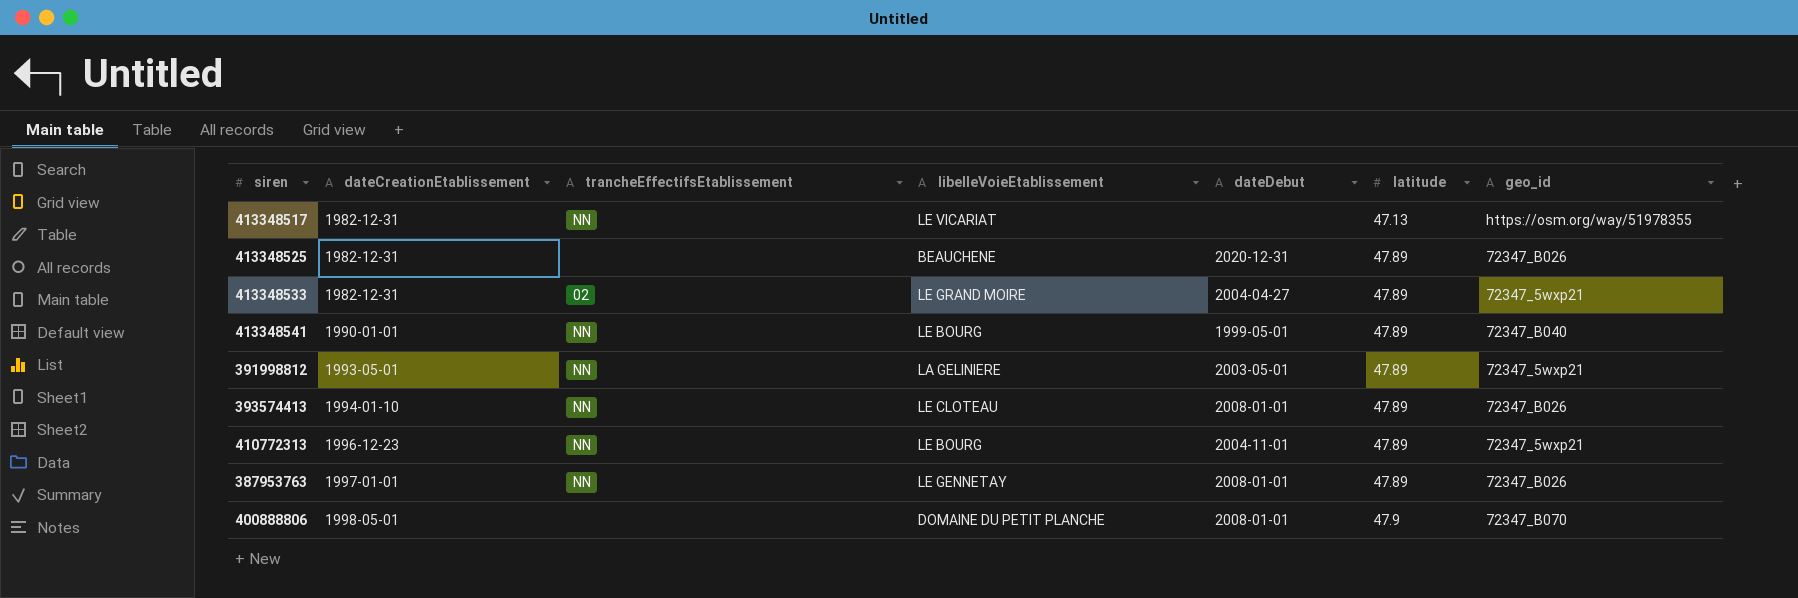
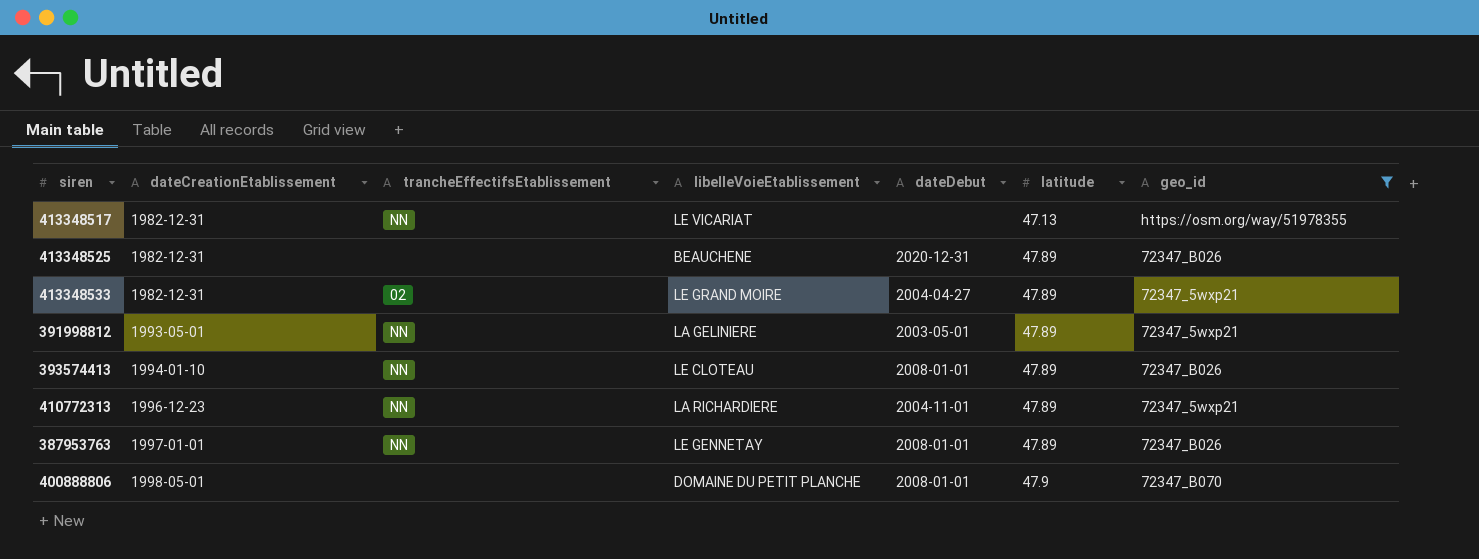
filter: none -> geo_id != 72347_B040
410772313 | libelleVoieEtablissement: LE BOURG -> LA RICHARDIERE

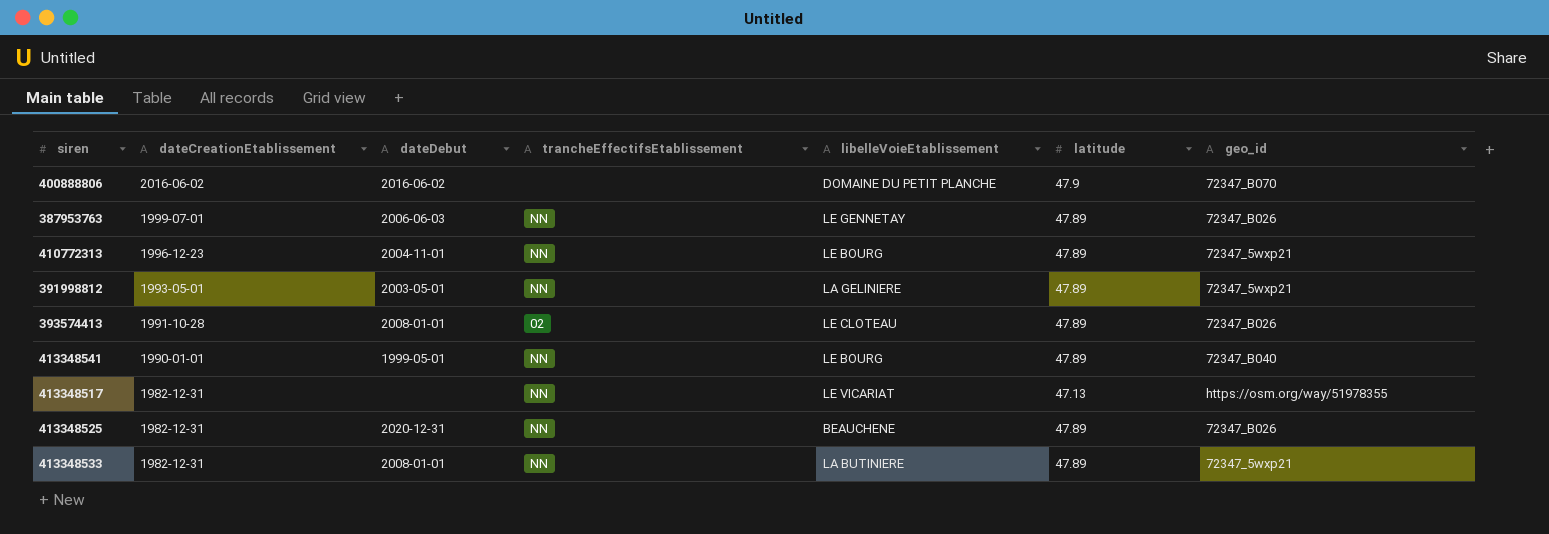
filter: geo_id != 72347_B040 -> none
row order: dateCreationEtablissement ascending -> dateCreationEtablissement descending
column dateDebut | position: 5 -> 3
400888806 | dateCreationEtablissement: 1998-05-01 -> 2016-06-02
400888806 | dateDebut: 2008-01-01 -> 2016-06-02
387953763 | dateCreationEtablissement: 1997-01-01 -> 1999-07-01
387953763 | dateDebut: 2008-01-01 -> 2006-06-03
410772313 | libelleVoieEtablissement: LA RICHARDIERE -> LE BOURG
393574413 | dateCreationEtablissement: 1994-01-10 -> 1991-10-28
393574413 | trancheEffectifsEtablissement: NN -> 02
413348525 | trancheEffectifsEtablissement: none -> NN
413348533 | dateDebut: 2004-04-27 -> 2008-01-01
413348533 | trancheEffectifsEtablissement: 02 -> NN
413348533 | libelleVoieEtablissement: LE GRAND MOIRE -> LA BUTINIERE

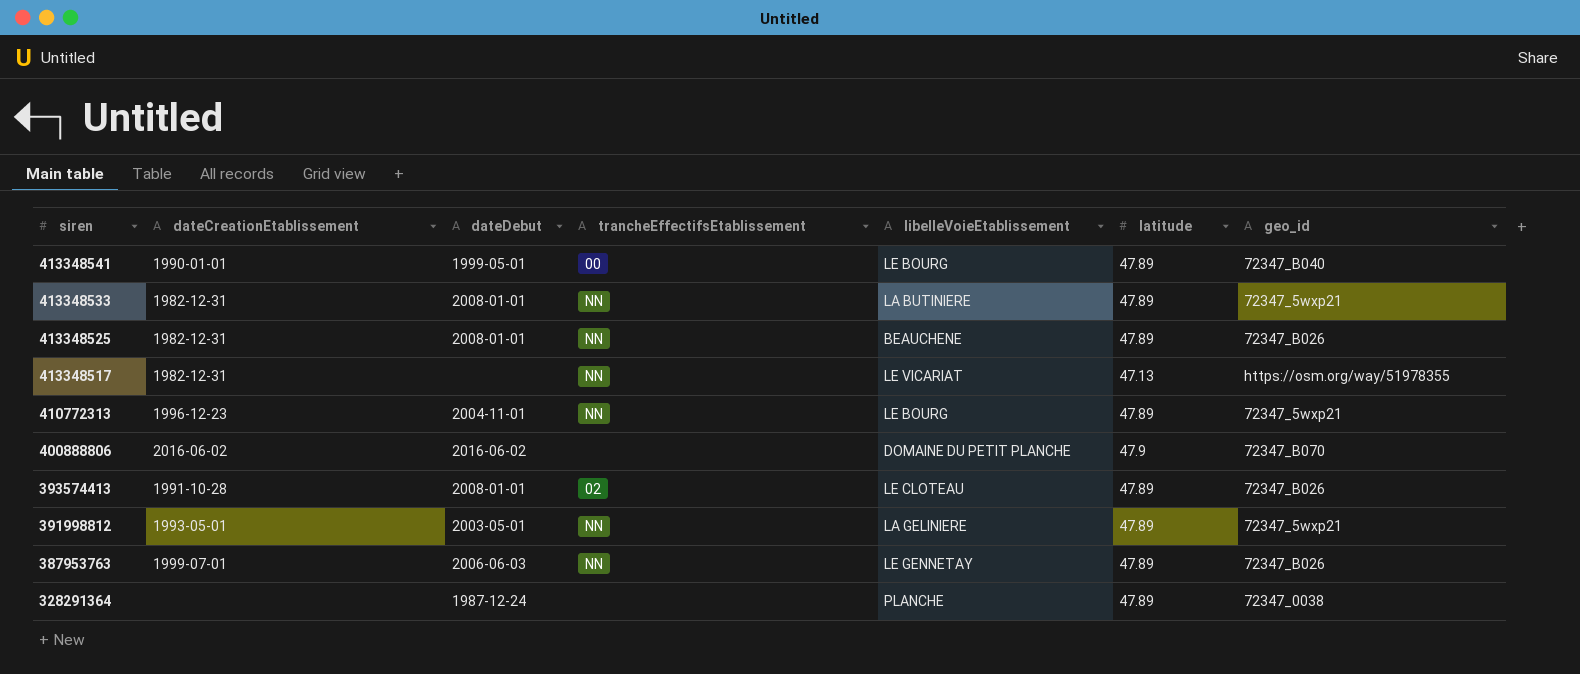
row order: dateCreationEtablissement descending -> siren descending
413348541 | trancheEffectifsEtablissement: NN -> 00
413348525 | dateDebut: 2020-12-31 -> 2008-01-01
row 328291364: none -> none | 1987-12-24 | none | PLANCHE | 47.89 | 72347_0038

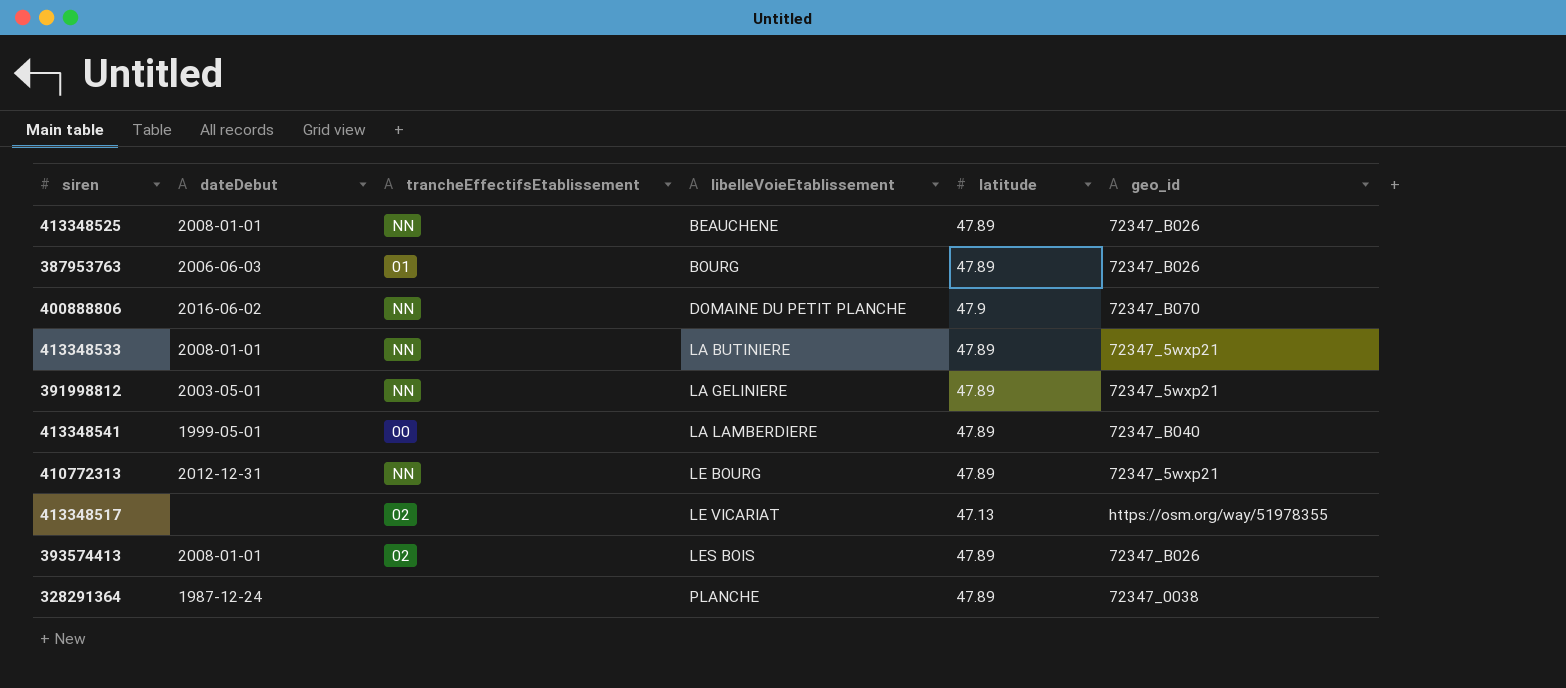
row order: siren descending -> libelleVoieEtablissement ascending
column dateCreationEtablissement | position: 2 -> none
387953763 | trancheEffectifsEtablissement: NN -> 01
387953763 | libelleVoieEtablissement: LE GENNETAY -> BOURG
400888806 | trancheEffectifsEtablissement: none -> NN
413348541 | libelleVoieEtablissement: LE BOURG -> LA LAMBERDIERE
410772313 | dateDebut: 2004-11-01 -> 2012-12-31
413348517 | trancheEffectifsEtablissement: NN -> 02
393574413 | libelleVoieEtablissement: LE CLOTEAU -> LES BOIS

